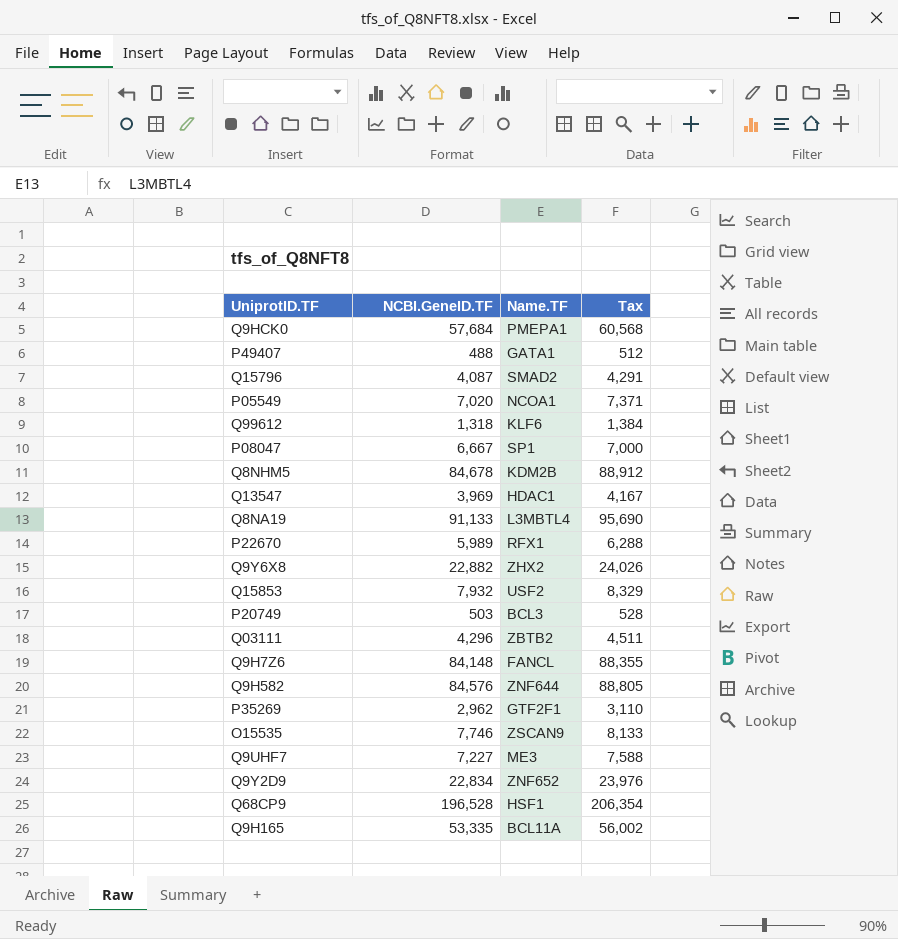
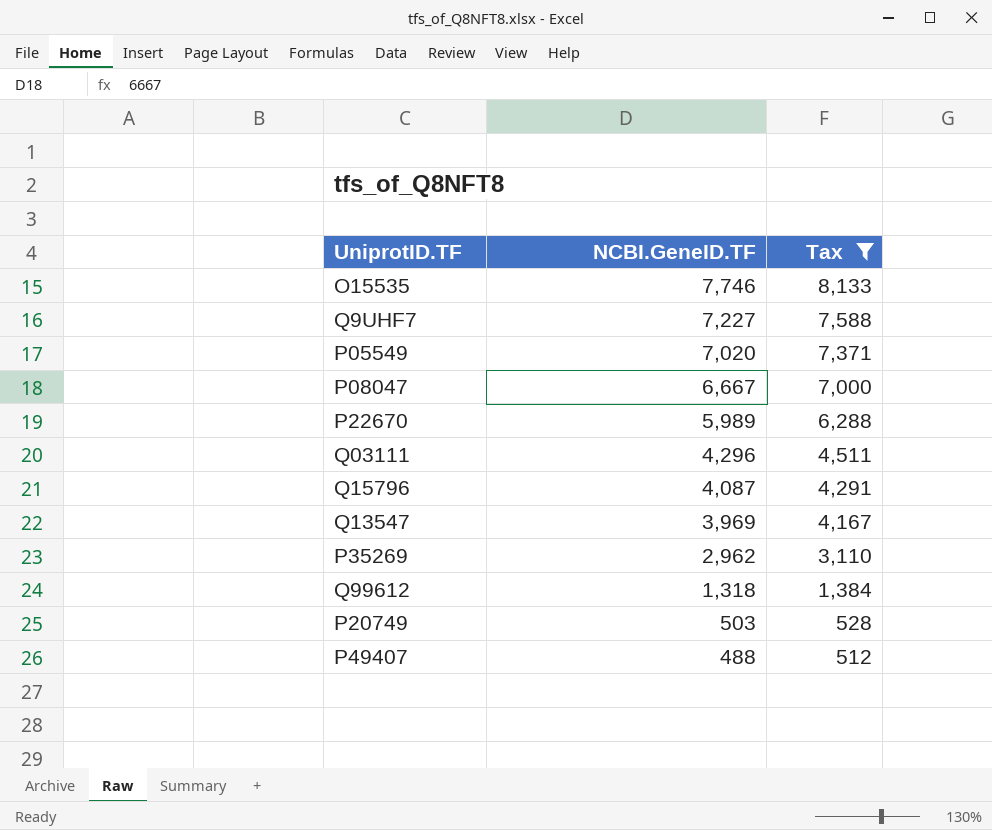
filter: none -> Tax <= 8,133
row order: none -> NCBI.GeneID.TF descending
column Name.TF | position: 3 -> none

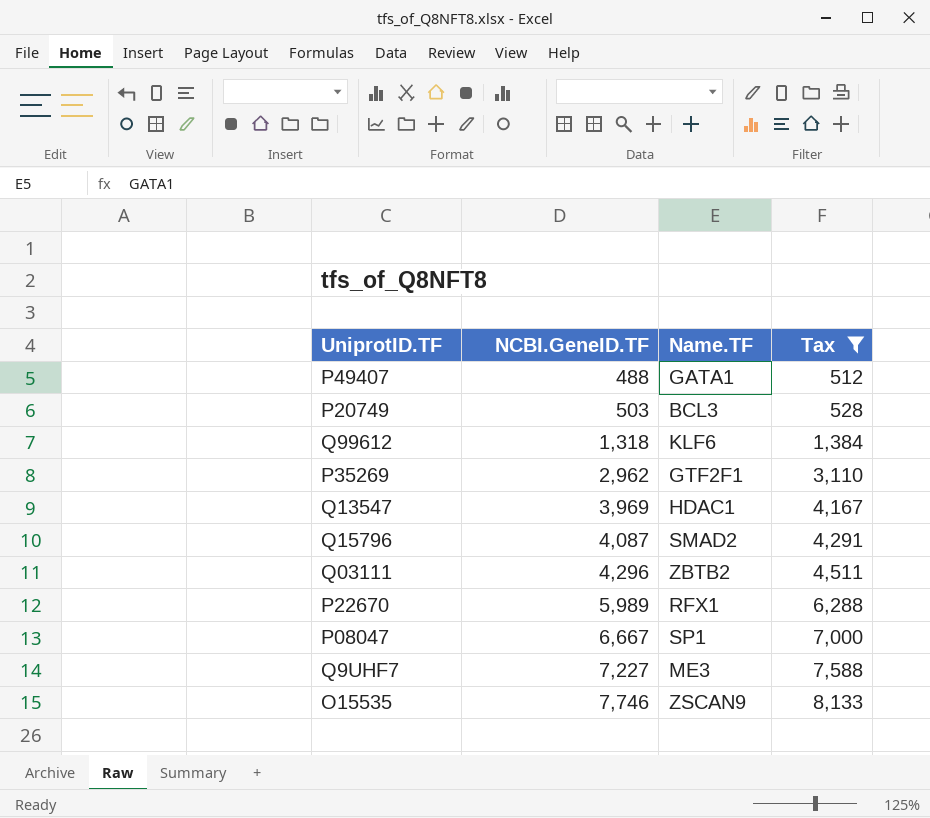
row order: NCBI.GeneID.TF descending -> NCBI.GeneID.TF ascending
column Name.TF | position: none -> 3
row P05549: 7,020 | 7,371 -> none

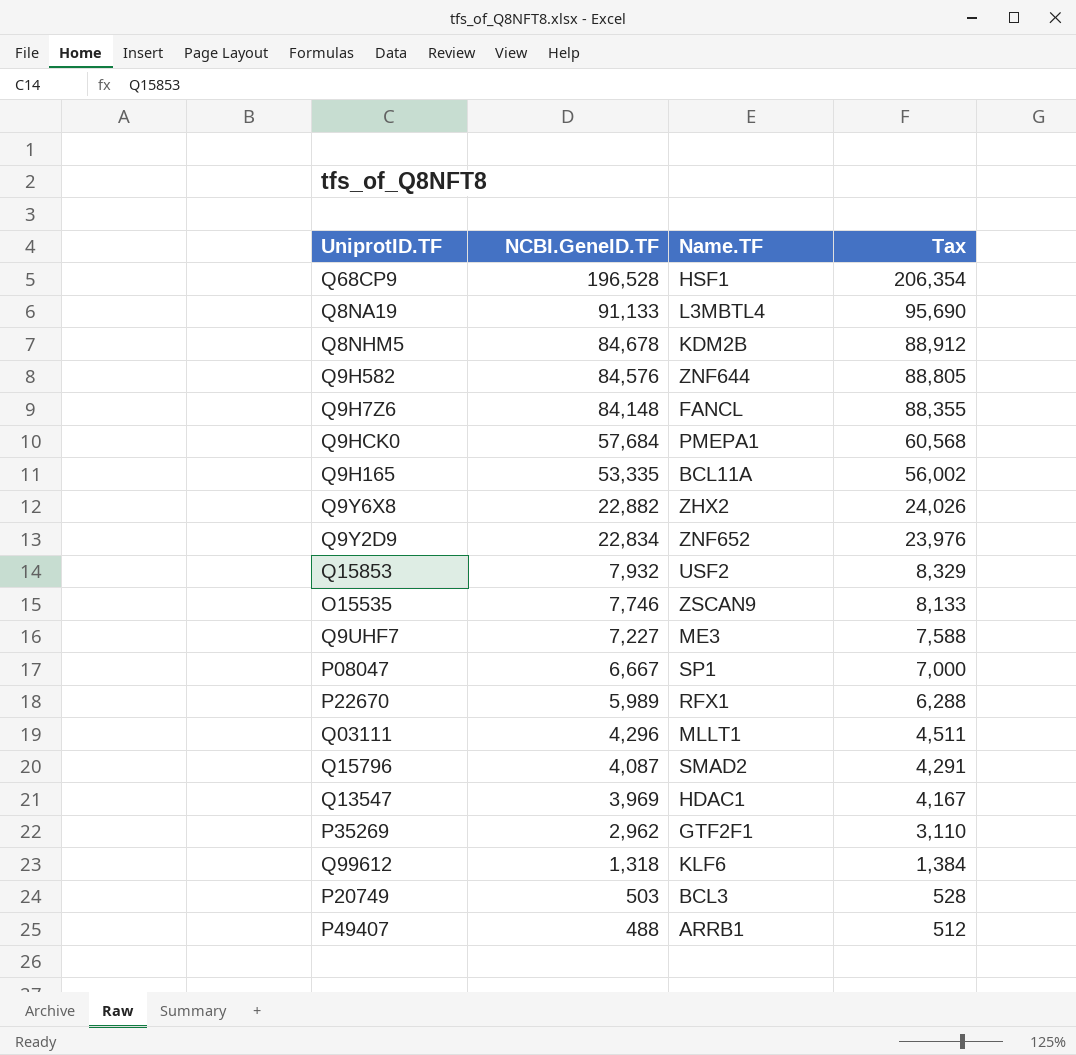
filter: Tax <= 8,133 -> none
row order: NCBI.GeneID.TF ascending -> NCBI.GeneID.TF descending
Q03111 | Name.TF: ZBTB2 -> MLLT1
P49407 | Name.TF: GATA1 -> ARRB1

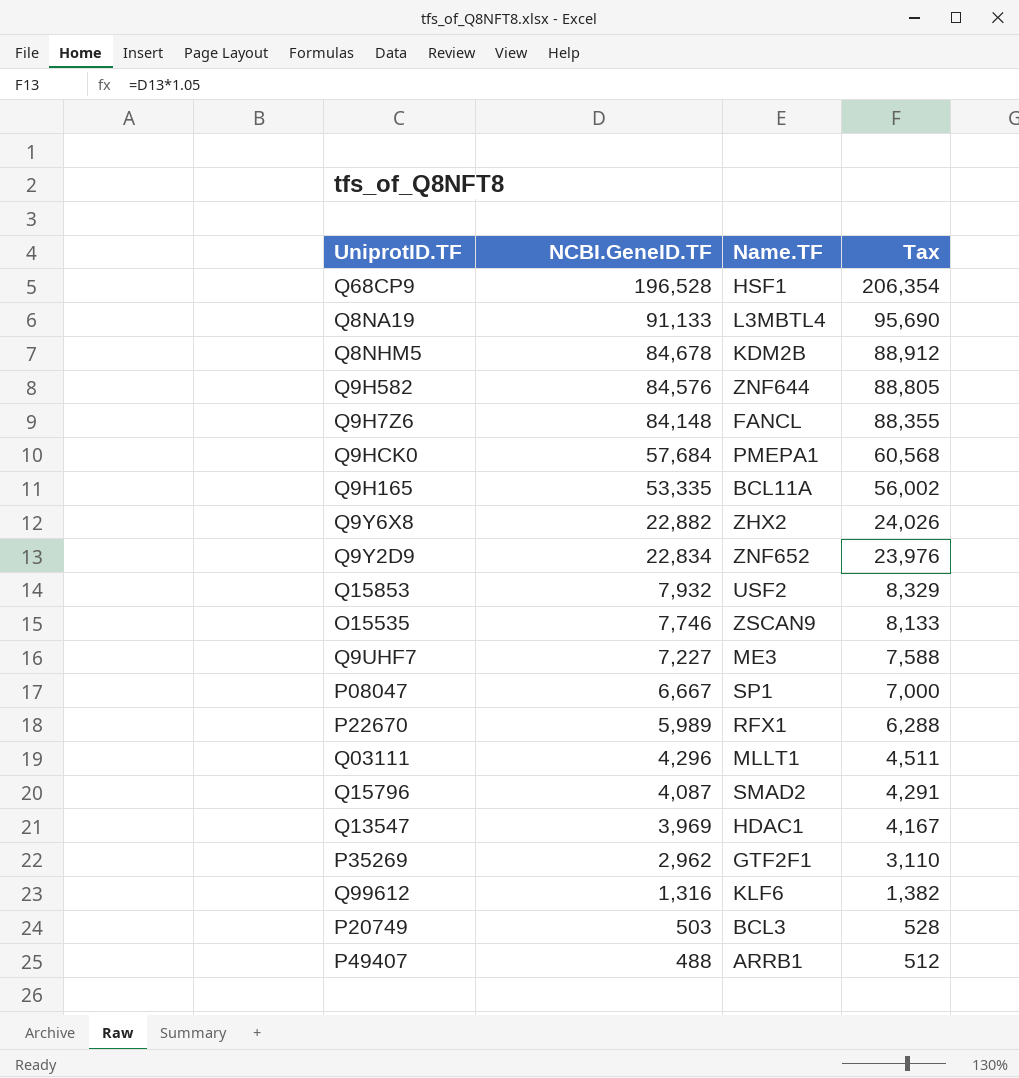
Q99612 | NCBI.GeneID.TF: 1,318 -> 1,316
Q99612 | Tax: 1,384 -> 1,382

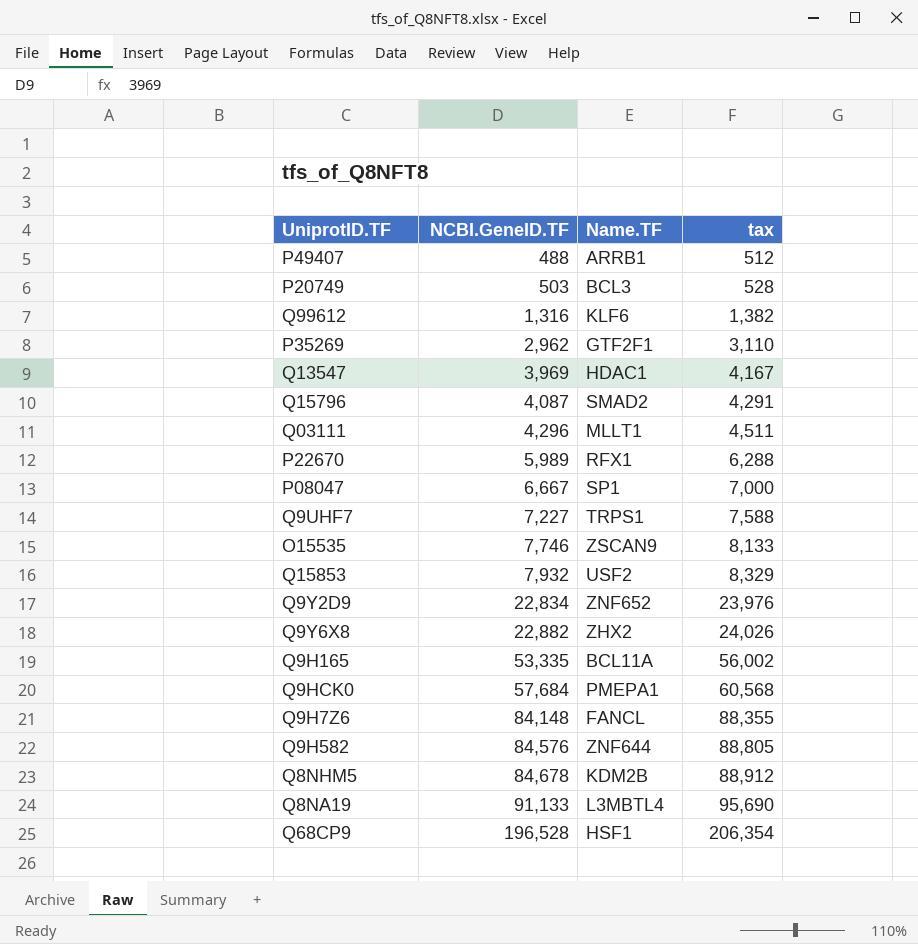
row order: NCBI.GeneID.TF descending -> NCBI.GeneID.TF ascending
column name: Tax -> tax
Q9UHF7 | Name.TF: ME3 -> TRPS1

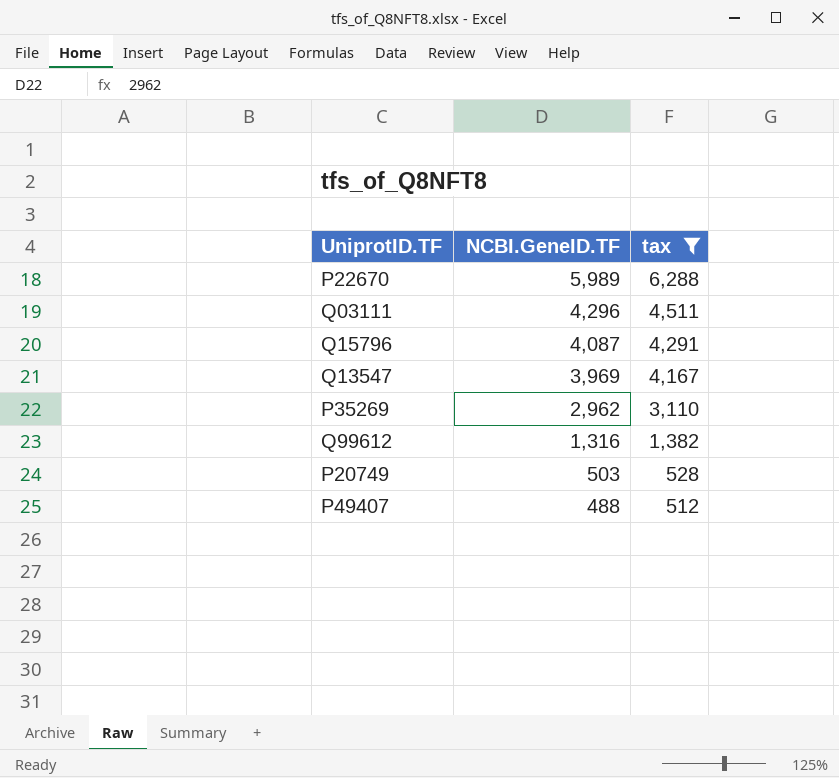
filter: none -> tax <= 6,288
row order: NCBI.GeneID.TF ascending -> NCBI.GeneID.TF descending
column Name.TF | position: 3 -> none

